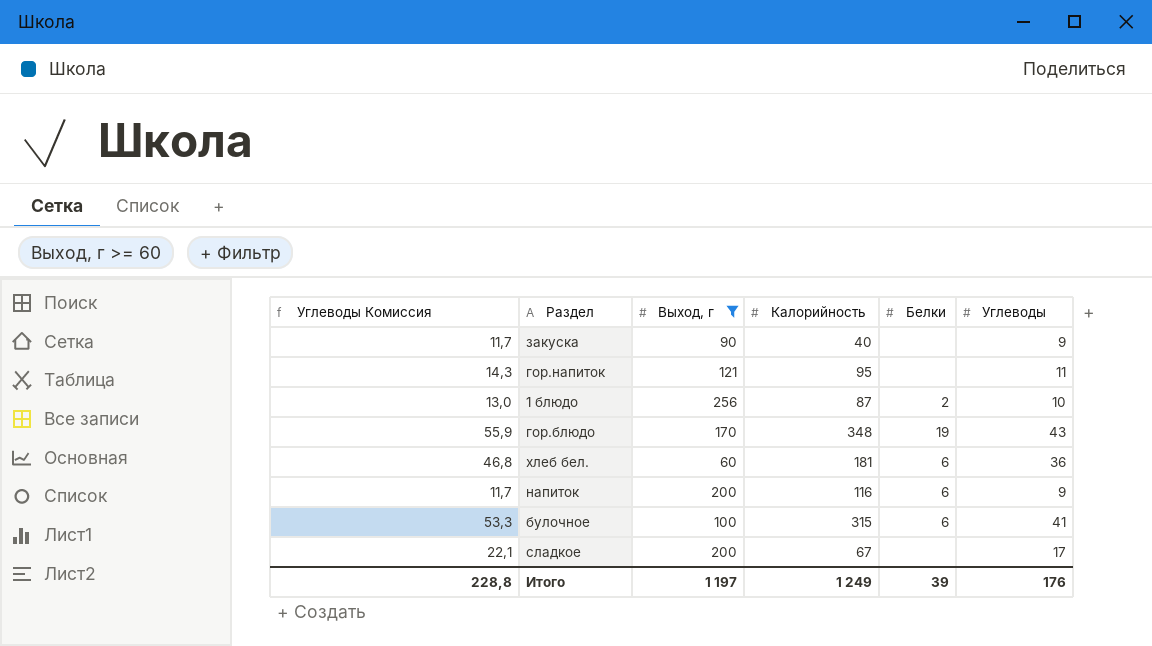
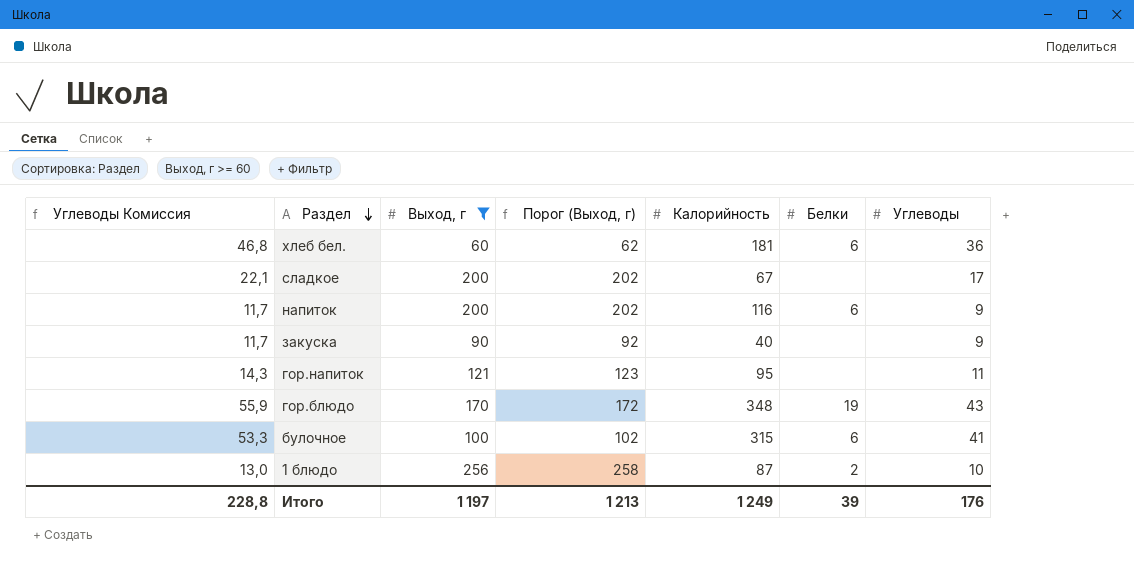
row order: none -> Раздел descending
column Порог (Выход, г) | formula: none -> [Выход, г] + 2

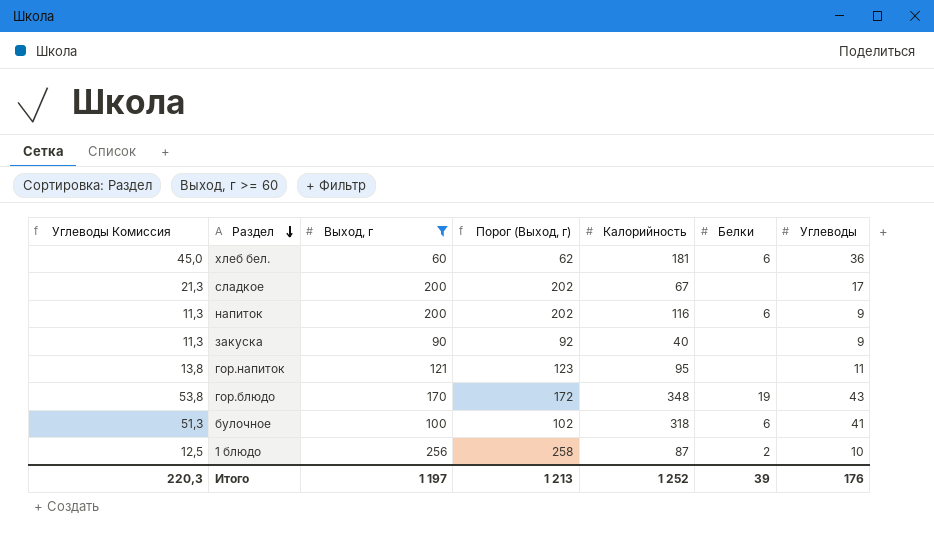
column Углеводы Комиссия | formula: [Углеводы] * 1,3 -> [Углеводы] * 1,25
булочное | Калорийность: 315 -> 318
Итого | Углеводы Комиссия: 228,8 -> 220,3
Итого | Калорийность: 1 249 -> 1 252

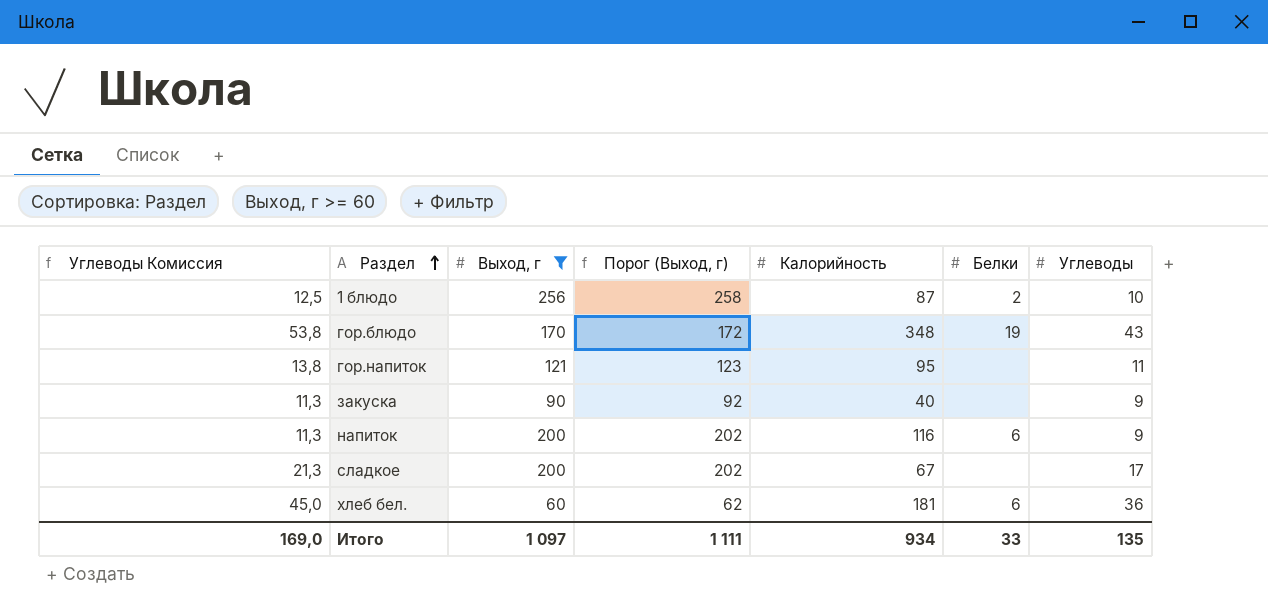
row order: Раздел descending -> Раздел ascending
row булочное: 51,3 | 100 | 102 | 318 | 6 | 41 -> none
Итого | Углеводы Комиссия: 220,3 -> 169,0
Итого | Выход, г: 1 197 -> 1 097
Итого | Порог (Выход, г): 1 213 -> 1 111
Итого | Калорийность: 1 252 -> 934
Итого | Белки: 39 -> 33
Итого | Углеводы: 176 -> 135

